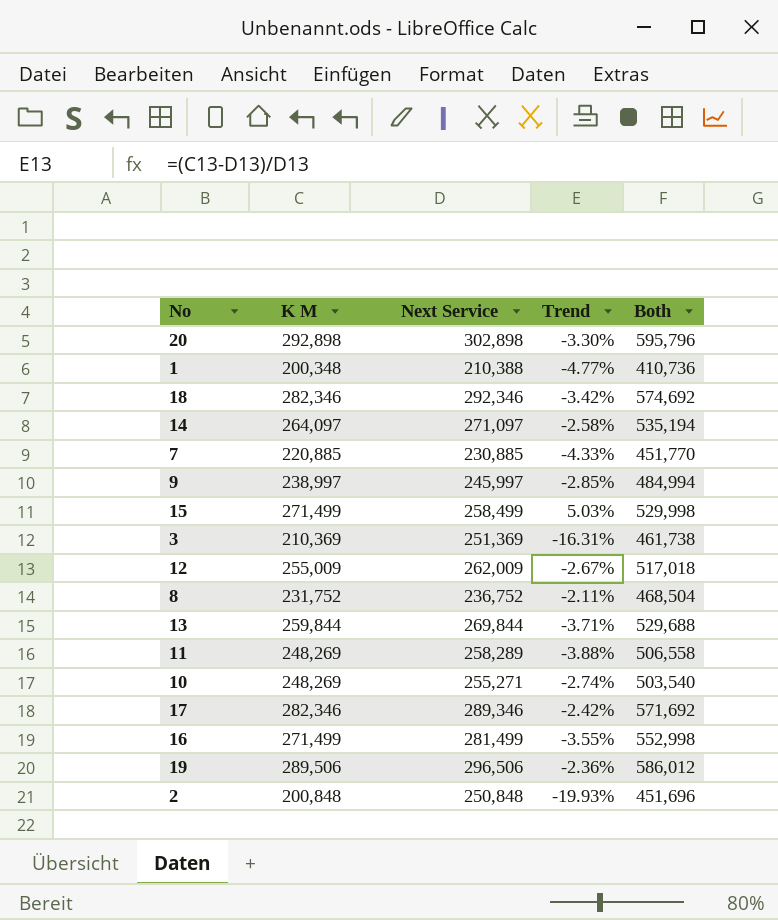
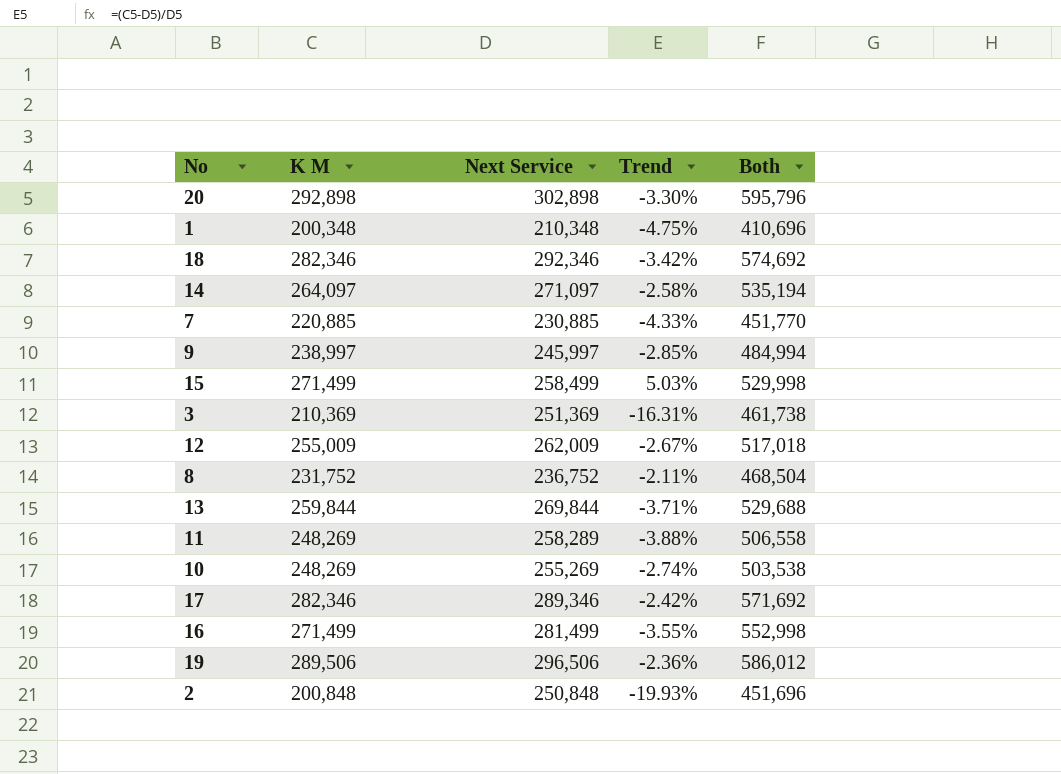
1 | Next Service: 210,388 -> 210,348
1 | Trend: -4.77% -> -4.75%
1 | Both: 410,736 -> 410,696
10 | Next Service: 255,271 -> 255,269
10 | Both: 503,540 -> 503,538

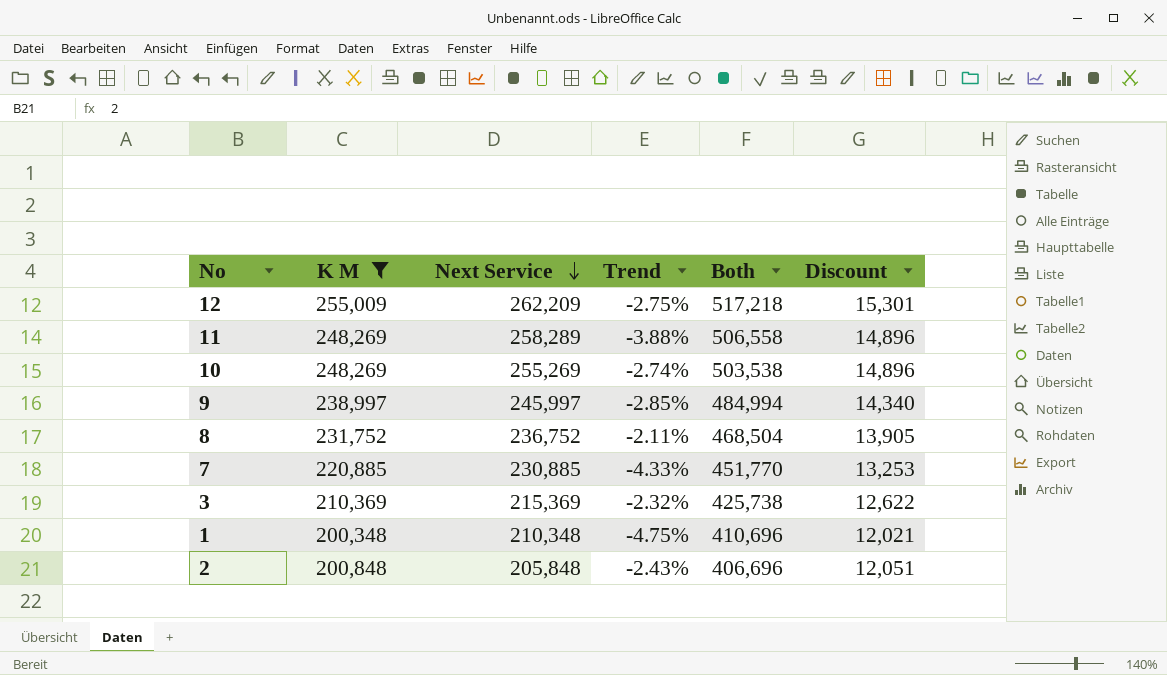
filter: none -> K M <= 255,009
row order: none -> Next Service descending
column Discount | formula: none -> [K M] * 0.06
12 | Next Service: 262,009 -> 262,209
12 | Trend: -2.67% -> -2.75%
12 | Both: 517,018 -> 517,218
3 | Next Service: 251,369 -> 215,369
3 | Trend: -16.31% -> -2.32%
3 | Both: 461,738 -> 425,738
2 | Next Service: 250,848 -> 205,848
2 | Trend: -19.93% -> -2.43%
2 | Both: 451,696 -> 406,696

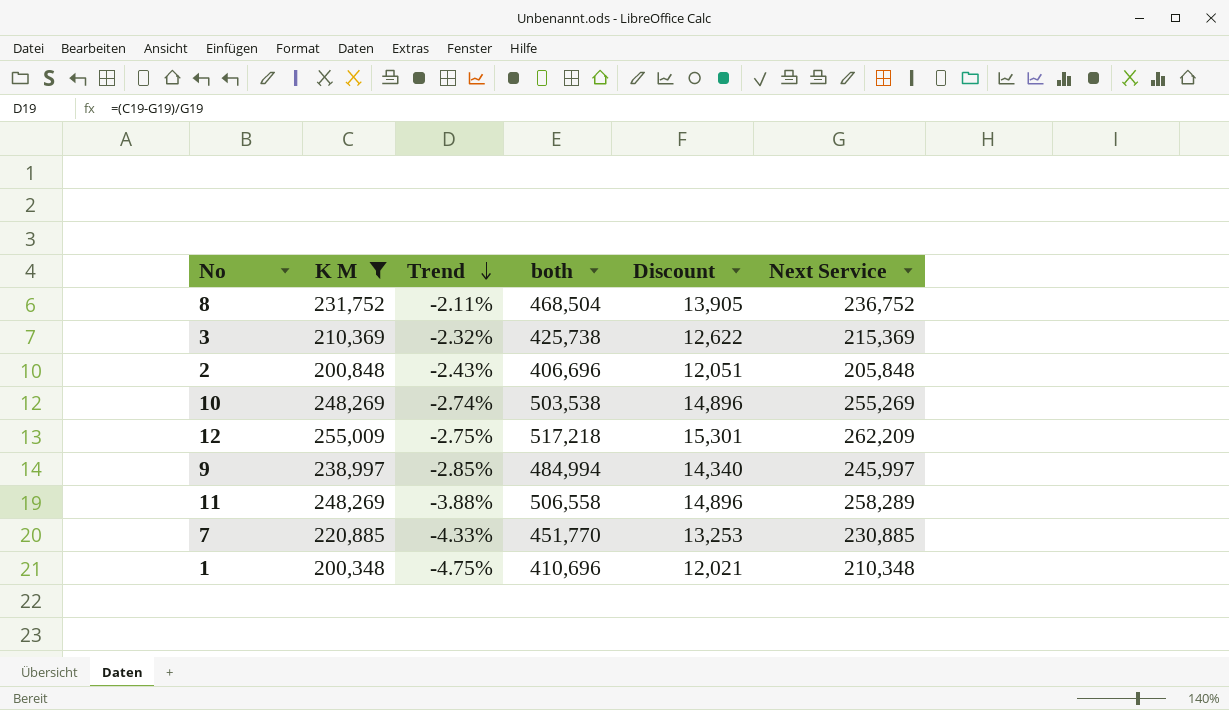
row order: Next Service descending -> Trend descending
column name: Both -> both
column Next Service | position: 3 -> 6

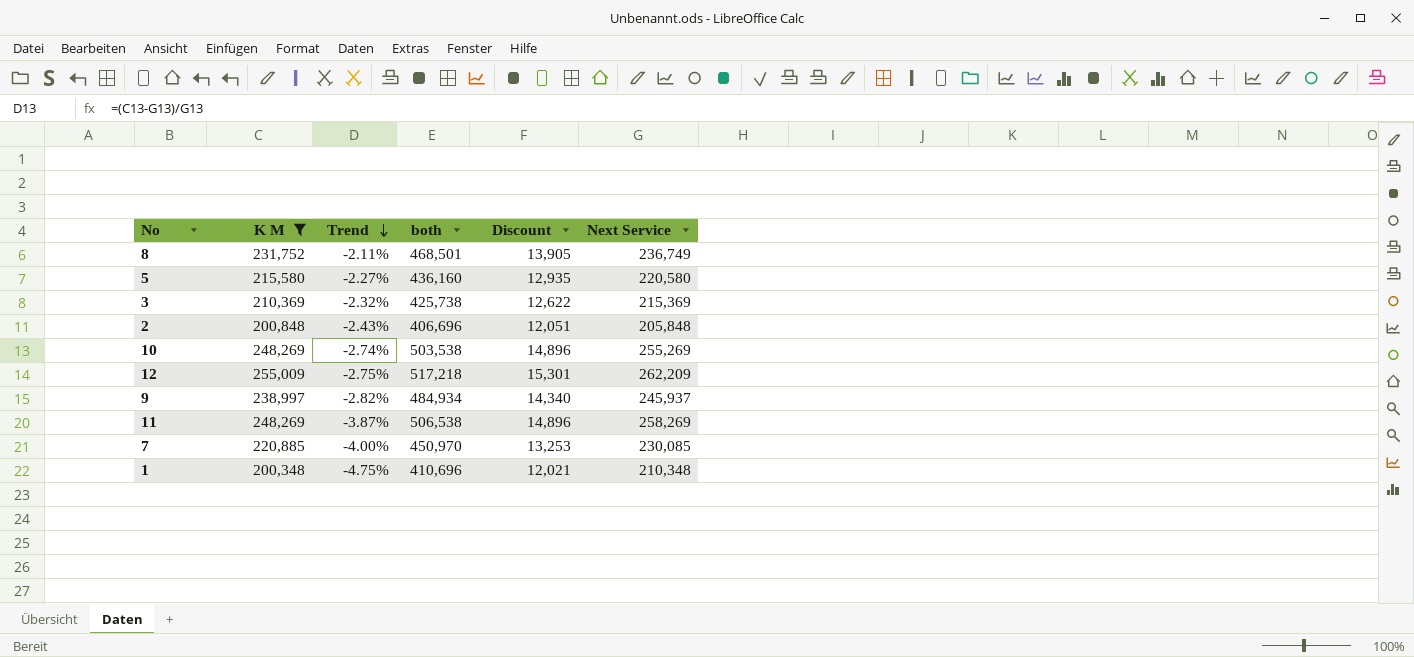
8 | both: 468,504 -> 468,501
8 | Next Service: 236,752 -> 236,749
row 5: none -> 215,580 | -2.27% | 436,160 | 12,935 | 220,580
9 | Trend: -2.85% -> -2.82%
9 | both: 484,994 -> 484,934
9 | Next Service: 245,997 -> 245,937
11 | Trend: -3.88% -> -3.87%
11 | both: 506,558 -> 506,538
11 | Next Service: 258,289 -> 258,269
7 | Trend: -4.33% -> -4.00%
7 | both: 451,770 -> 450,970
7 | Next Service: 230,885 -> 230,085

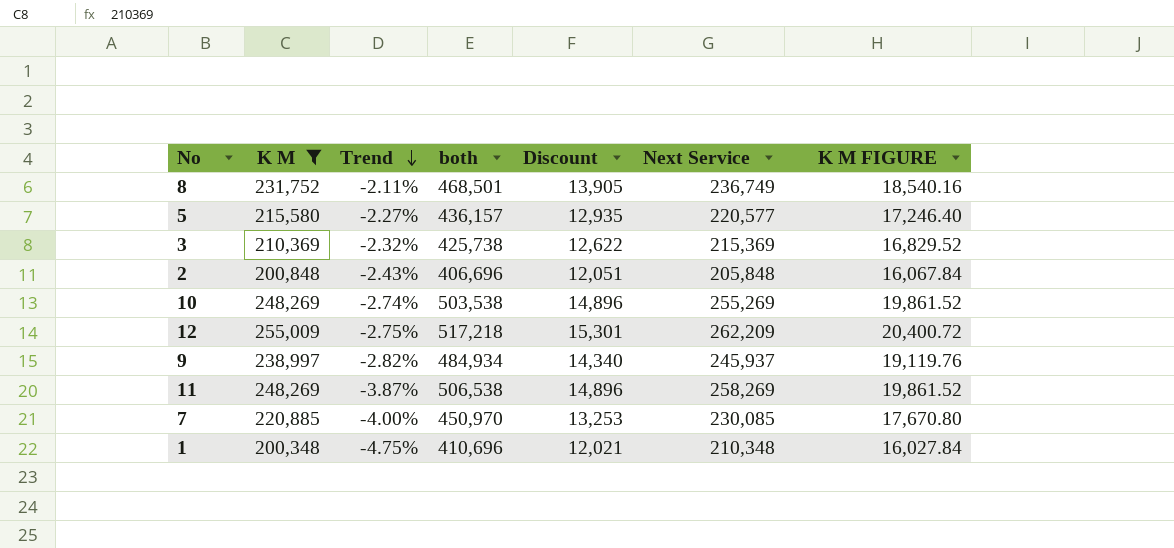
column K M FIGURE | formula: none -> [K M] * 0.08
5 | both: 436,160 -> 436,157
5 | Next Service: 220,580 -> 220,577

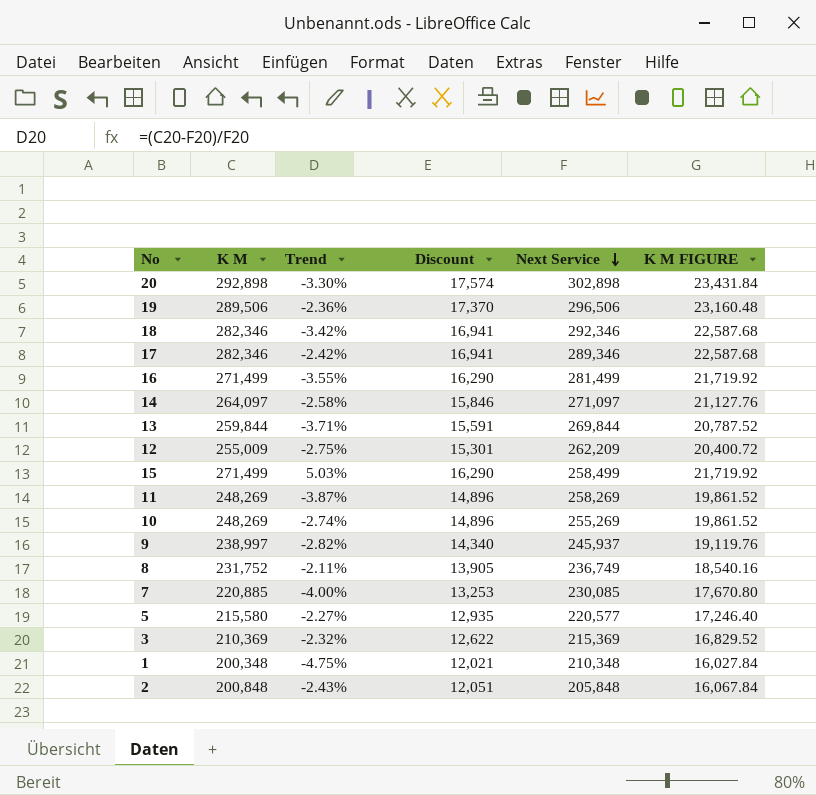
filter: K M <= 255,009 -> none
row order: Trend descending -> Next Service descending
column both | formula: [K M] + [Next Service] -> none

